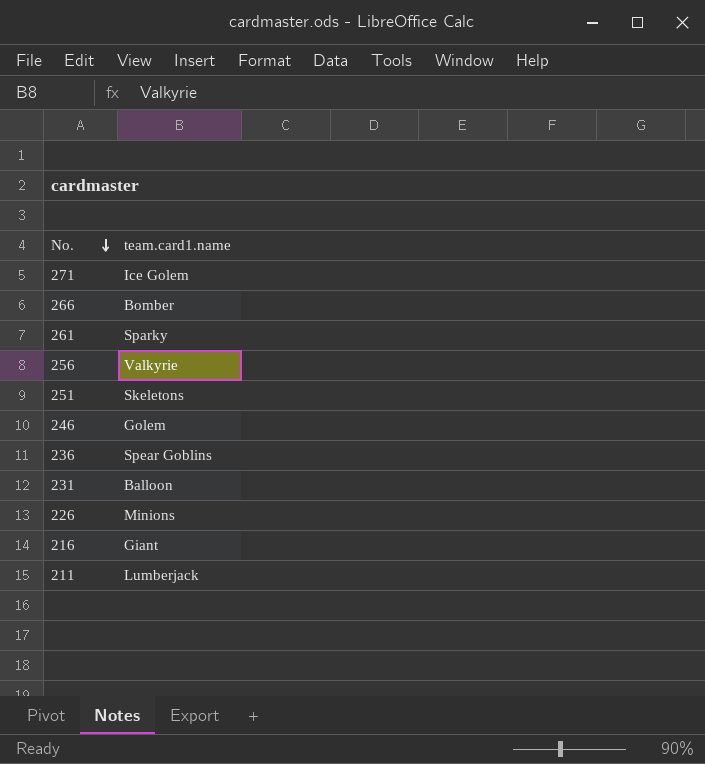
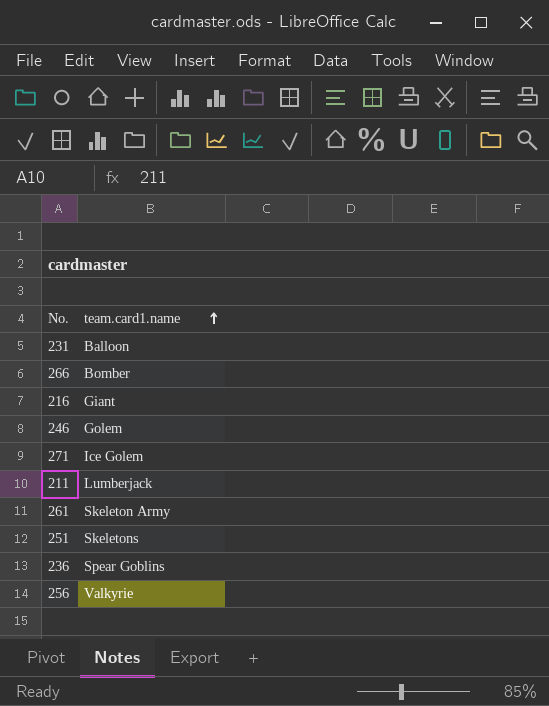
row order: No. descending -> team.card1.name ascending
row 226: Minions -> none
261 | team.card1.name: Sparky -> Skeleton Army

